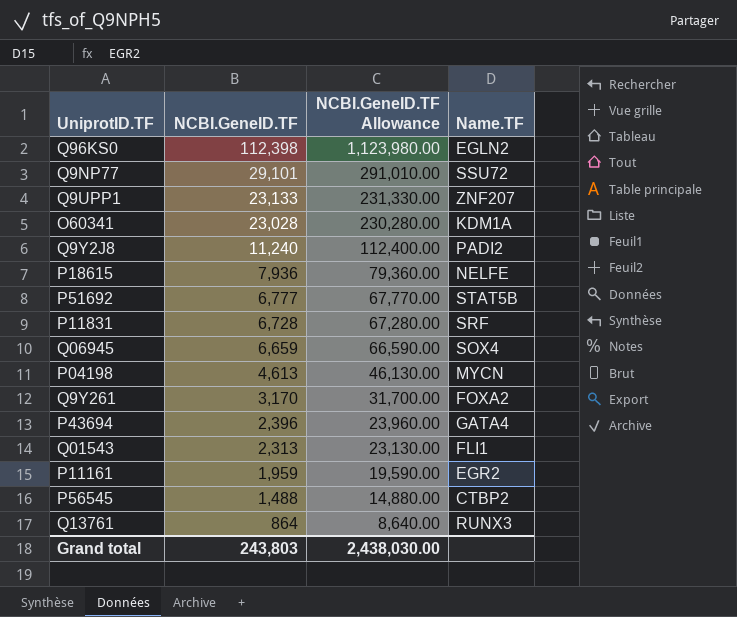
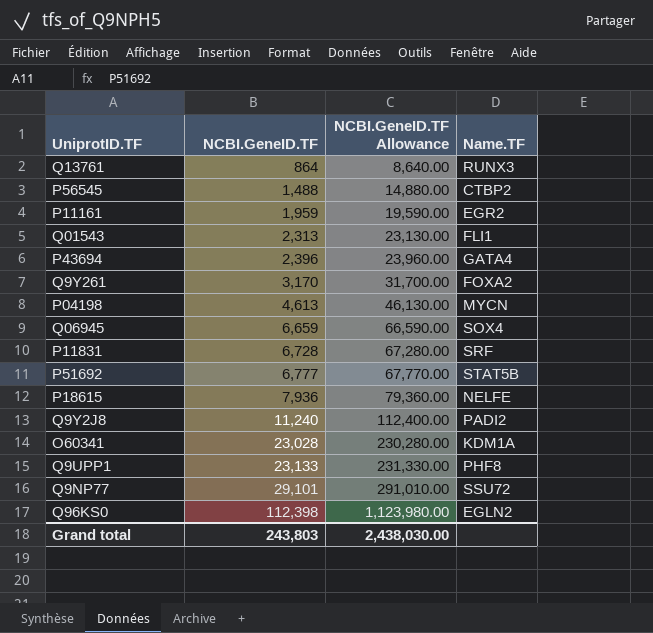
row order: NCBI.GeneID.TF descending -> NCBI.GeneID.TF ascending
Q9UPP1 | Name.TF: ZNF207 -> PHF8

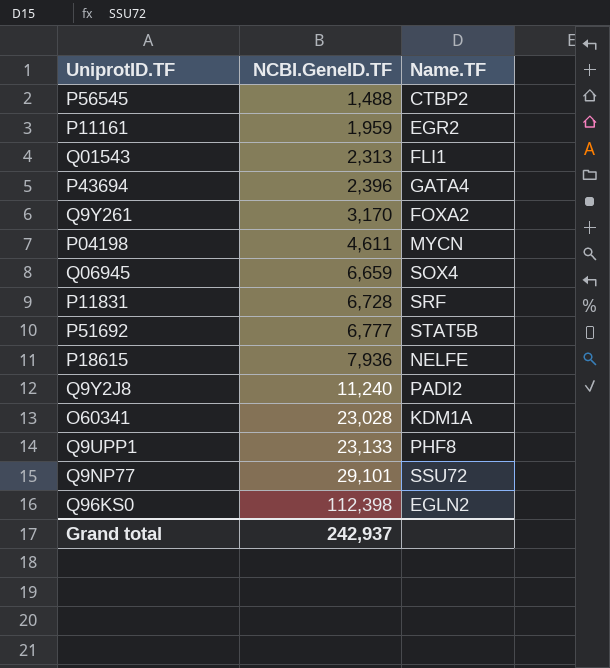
column NCBI.GeneID.TF Allowance | formula: [NCBI.GeneID.TF] * 10 -> none
row Q13761: 864 | 8,640.00 | RUNX3 -> none
P04198 | NCBI.GeneID.TF: 4,613 -> 4,611
Grand total | NCBI.GeneID.TF: 243,803 -> 242,937

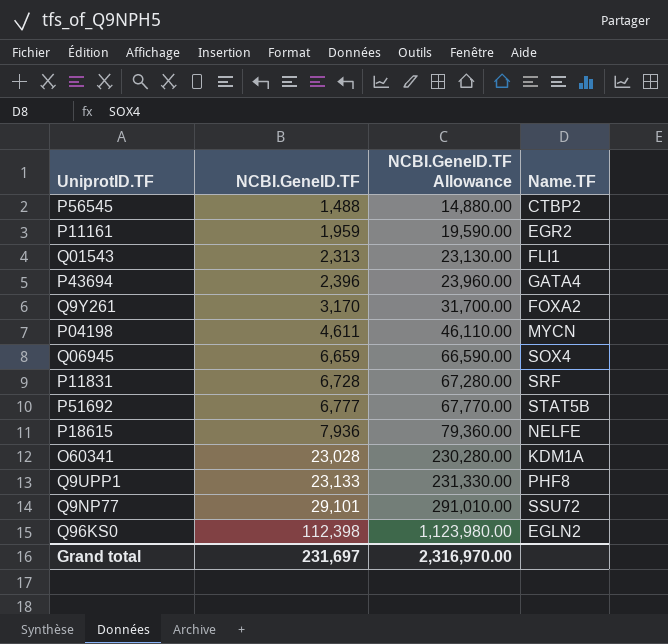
column NCBI.GeneID.TF Allowance | formula: none -> [NCBI.GeneID.TF] * 10
row Q9Y2J8: 11,240 | PADI2 -> none
Grand total | NCBI.GeneID.TF: 242,937 -> 231,697

